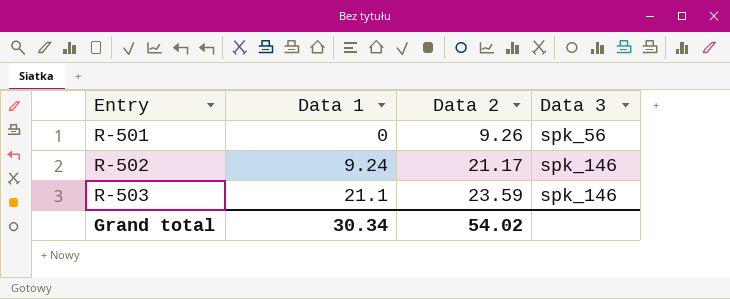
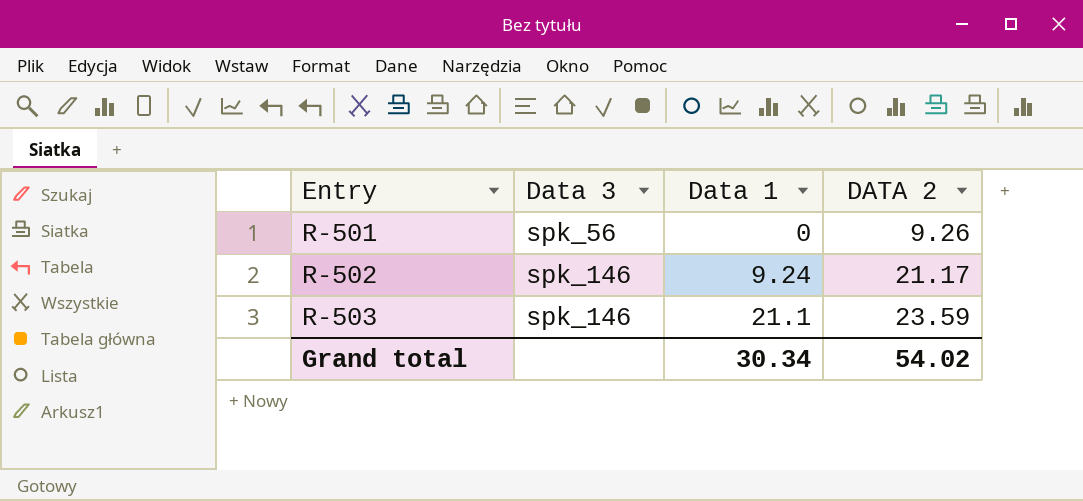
column Data 3 | position: 4 -> 2
column name: Data 2 -> DATA 2

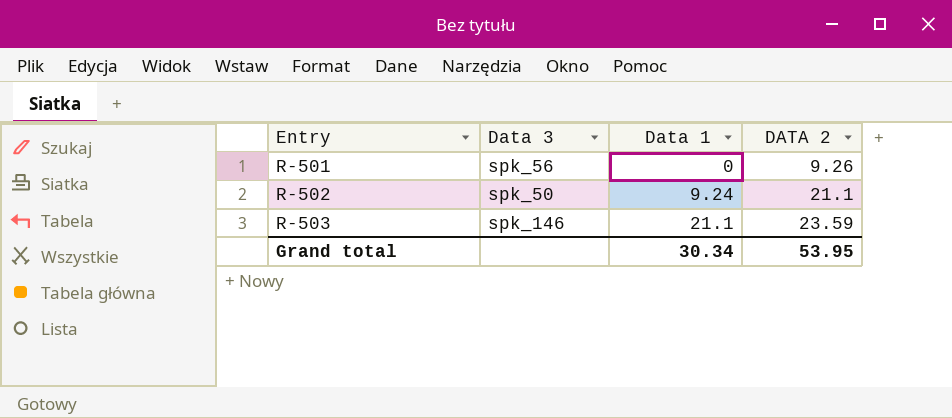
R-502 | Data 3: spk_146 -> spk_50
R-502 | DATA 2: 21.17 -> 21.1
Grand total | DATA 2: 54.02 -> 53.95

